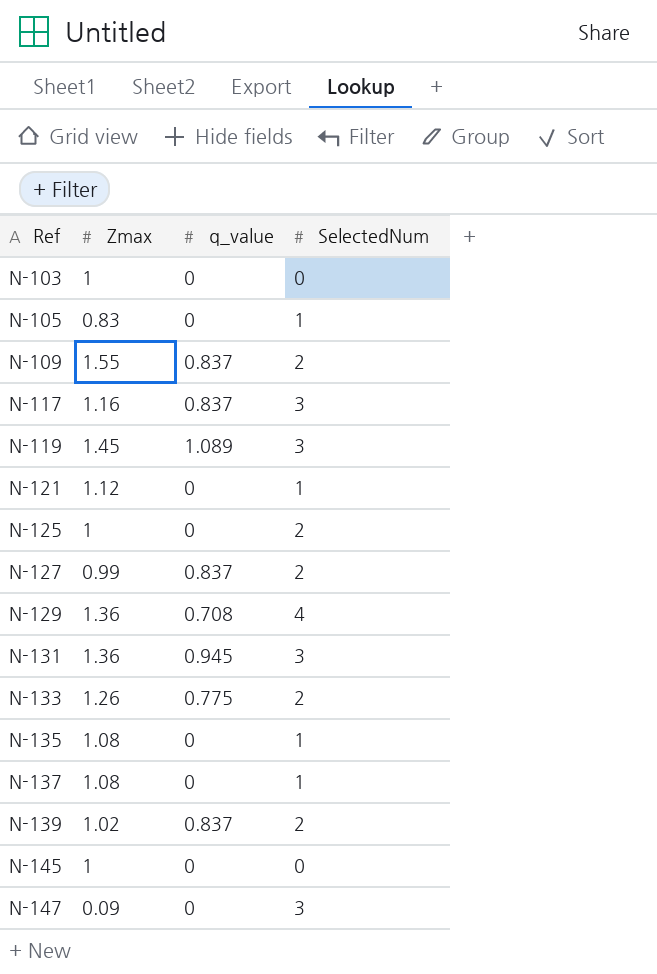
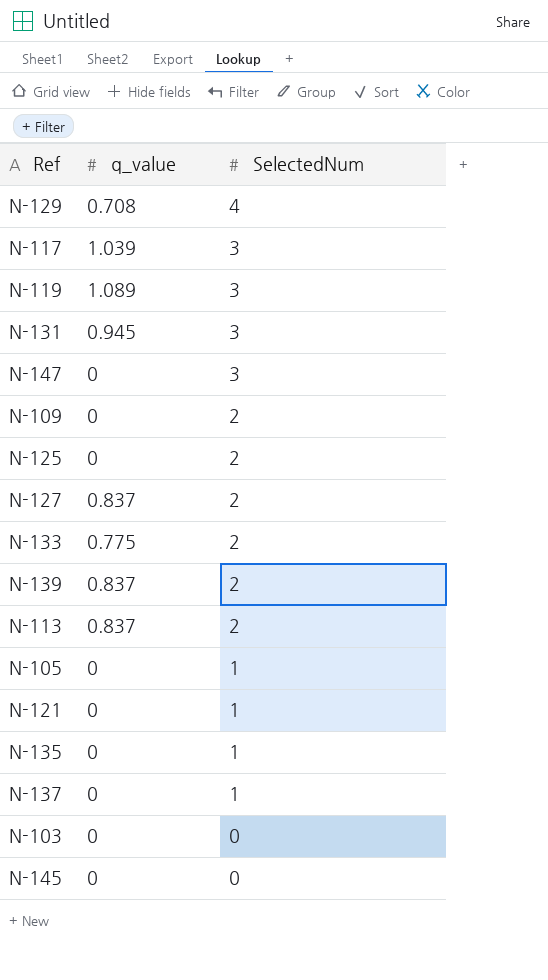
row order: Ref ascending -> SelectedNum descending
column Zmax | position: 2 -> none
N-117 | q_value: 0.837 -> 1.039
N-109 | q_value: 0.837 -> 0
row N-113: none -> 0.837 | 2

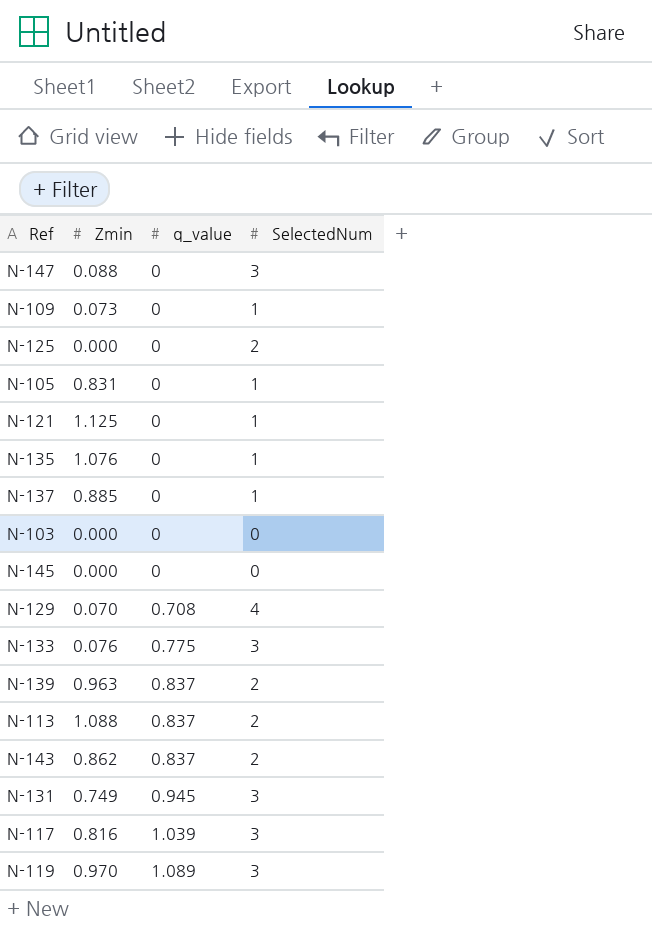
row order: SelectedNum descending -> q_value ascending
column Zmin | position: none -> 2
row N-127: 0.837 | 2 -> none
N-109 | SelectedNum: 2 -> 1
N-133 | SelectedNum: 2 -> 3
row N-143: none -> 0.862 | 0.837 | 2

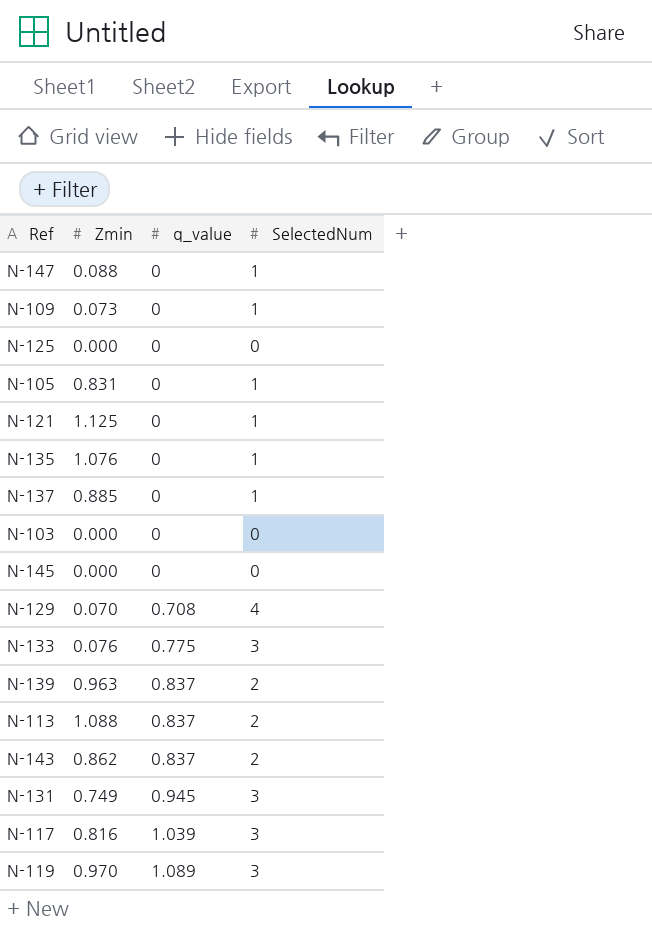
N-147 | SelectedNum: 3 -> 1
N-125 | SelectedNum: 2 -> 0

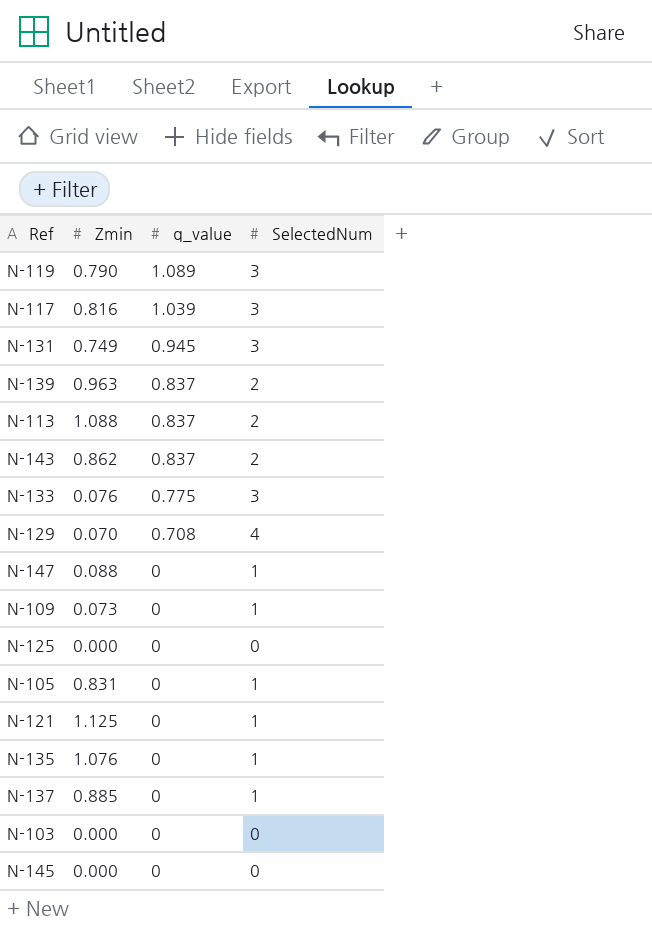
row order: q_value ascending -> q_value descending
N-119 | Zmin: 0.970 -> 0.790

